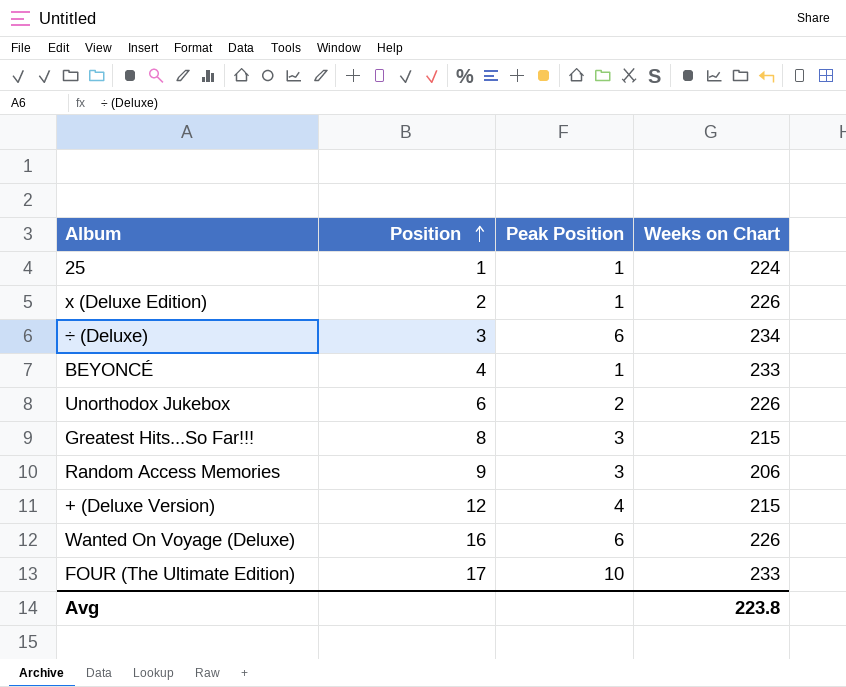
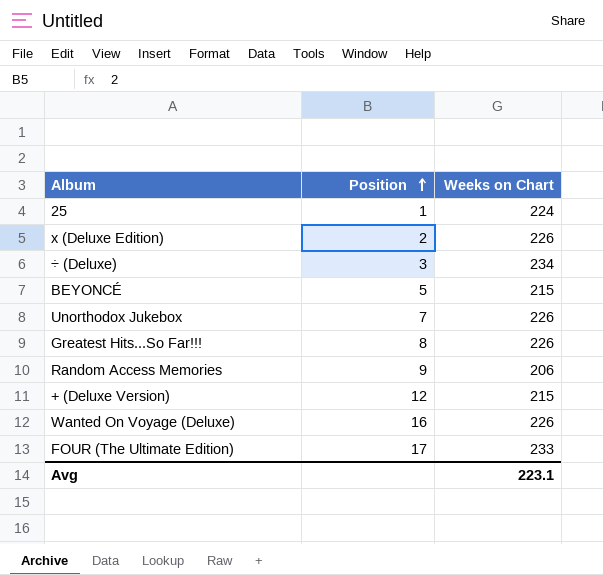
column Peak Position | position: 3 -> none
BEYONCÉ | Position: 4 -> 5
BEYONCÉ | Weeks on Chart: 233 -> 215
Unorthodox Jukebox | Position: 6 -> 7
Greatest Hits...So Far!!! | Weeks on Chart: 215 -> 226
Avg | Weeks on Chart: 223.8 -> 223.1

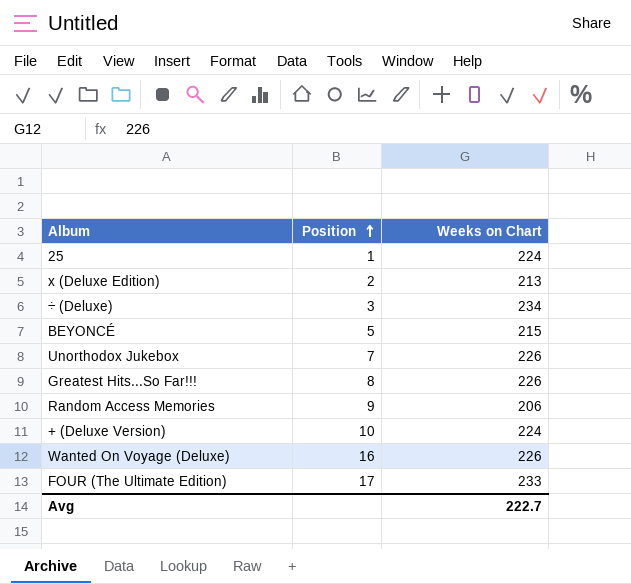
x (Deluxe Edition) | Weeks on Chart: 226 -> 213
+ (Deluxe Version) | Position: 12 -> 10
+ (Deluxe Version) | Weeks on Chart: 215 -> 224
Avg | Weeks on Chart: 223.1 -> 222.7

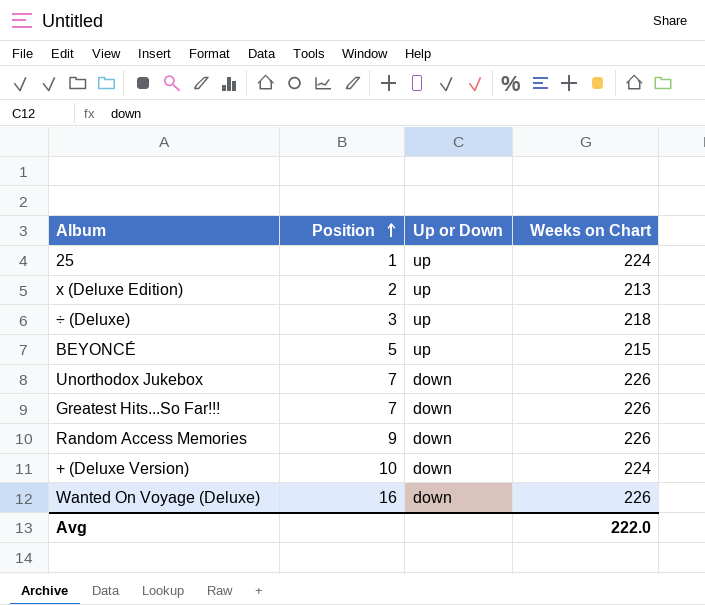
column Up or Down | position: none -> 3
row FOUR (The Ultimate Edition): 17 | 233 -> none
÷ (Deluxe) | Weeks on Chart: 234 -> 218
Greatest Hits...So Far!!! | Position: 8 -> 7
Random Access Memories | Weeks on Chart: 206 -> 226
Avg | Weeks on Chart: 222.7 -> 222.0

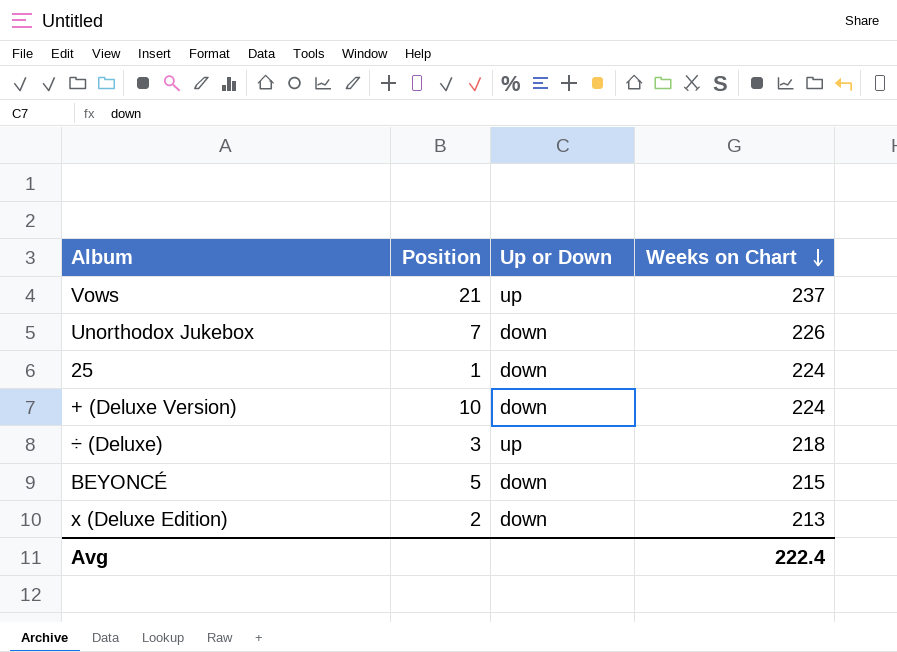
row order: Position ascending -> Weeks on Chart descending
row Greatest Hits...So Far!!!: 7 | down | 226 -> none
row Random Access Memories: 9 | down | 226 -> none
row Wanted On Voyage (Deluxe): 16 | down | 226 -> none
row Vows: none -> 21 | up | 237
25 | Up or Down: up -> down
BEYONCÉ | Up or Down: up -> down
x (Deluxe Edition) | Up or Down: up -> down
Avg | Weeks on Chart: 222.0 -> 222.4

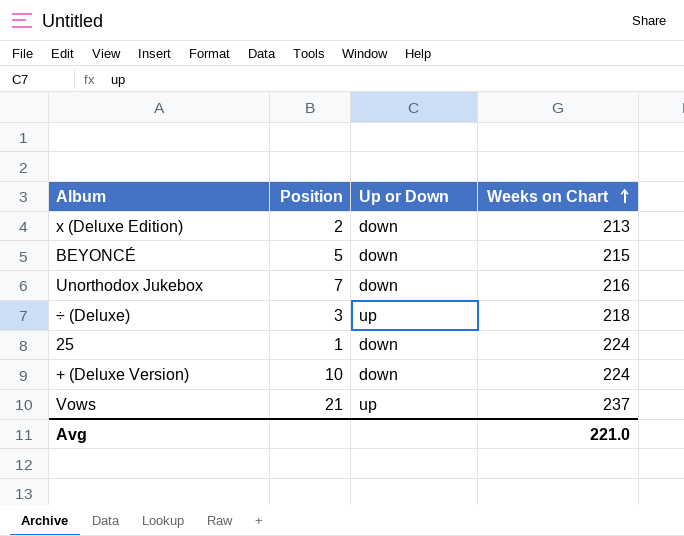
row order: Weeks on Chart descending -> Weeks on Chart ascending
Unorthodox Jukebox | Weeks on Chart: 226 -> 216
Avg | Weeks on Chart: 222.4 -> 221.0

